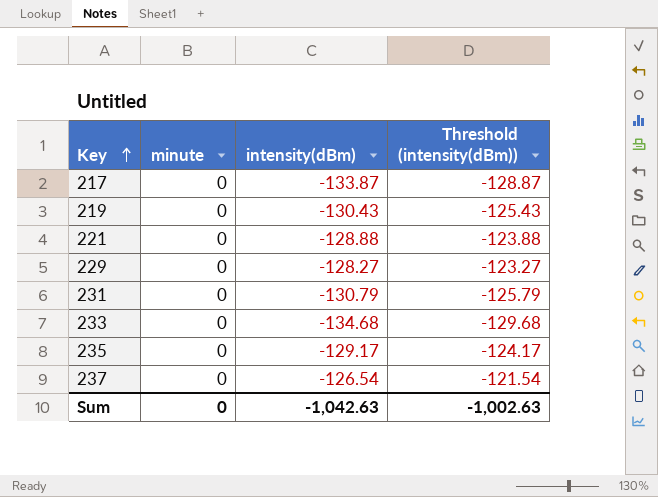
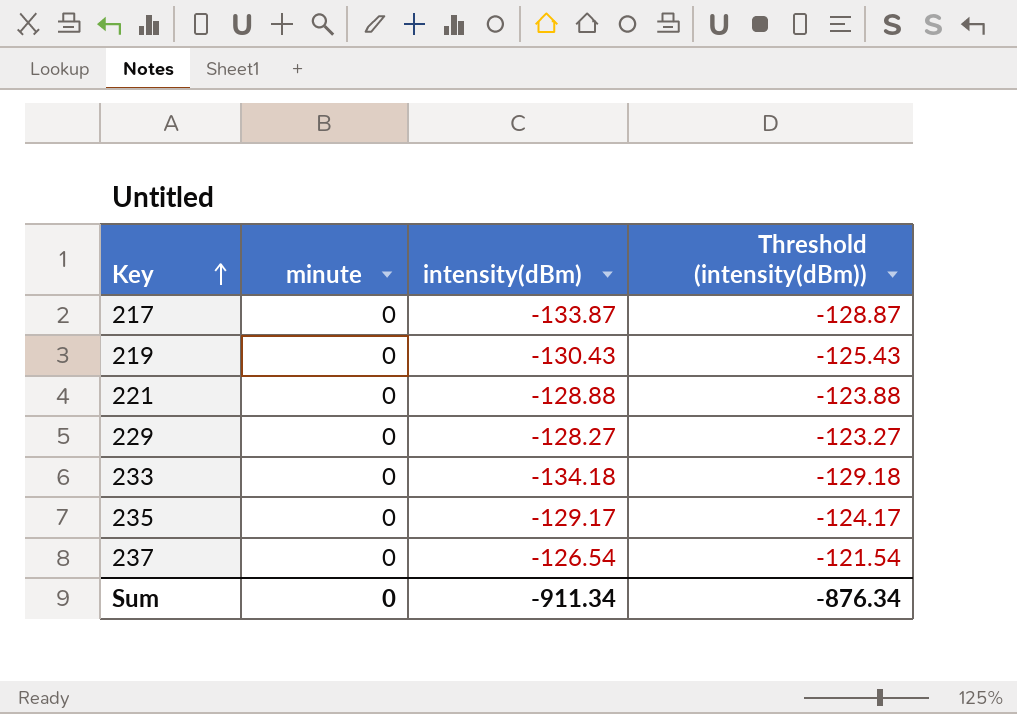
row 231: 0 | -130.79 | -125.79 -> none
233 | intensity(dBm): -134.68 -> -134.18
233 | Threshold (intensity(dBm)): -129.68 -> -129.18
Sum | intensity(dBm): -1,042.63 -> -911.34
Sum | Threshold (intensity(dBm)): -1,002.63 -> -876.34

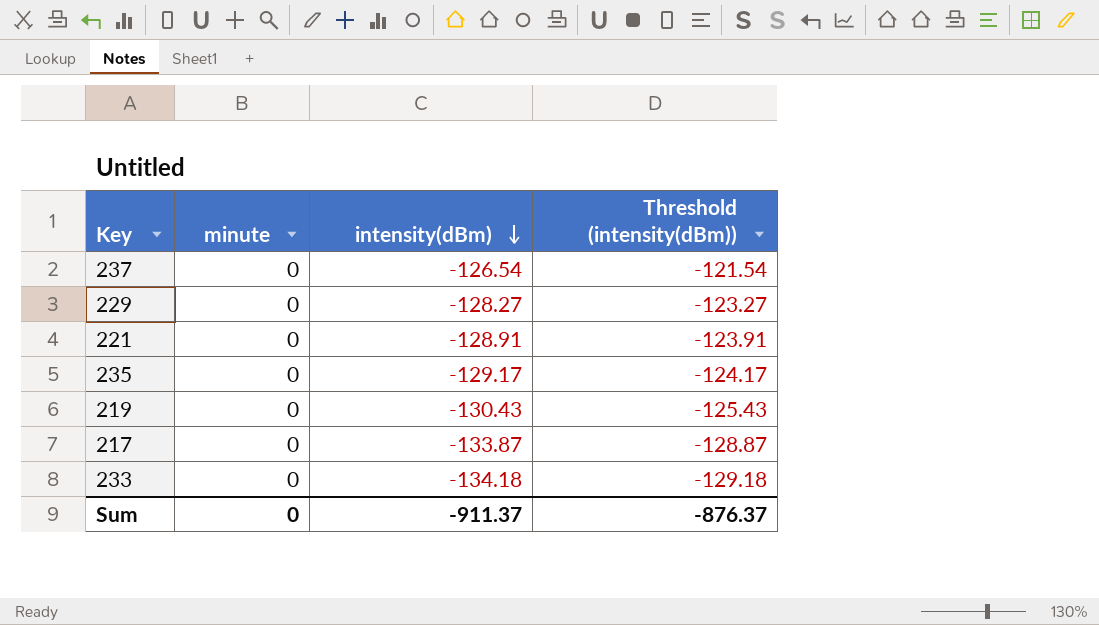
row order: Key ascending -> intensity(dBm) descending
221 | intensity(dBm): -128.88 -> -128.91
221 | Threshold (intensity(dBm)): -123.88 -> -123.91
Sum | intensity(dBm): -911.34 -> -911.37
Sum | Threshold (intensity(dBm)): -876.34 -> -876.37

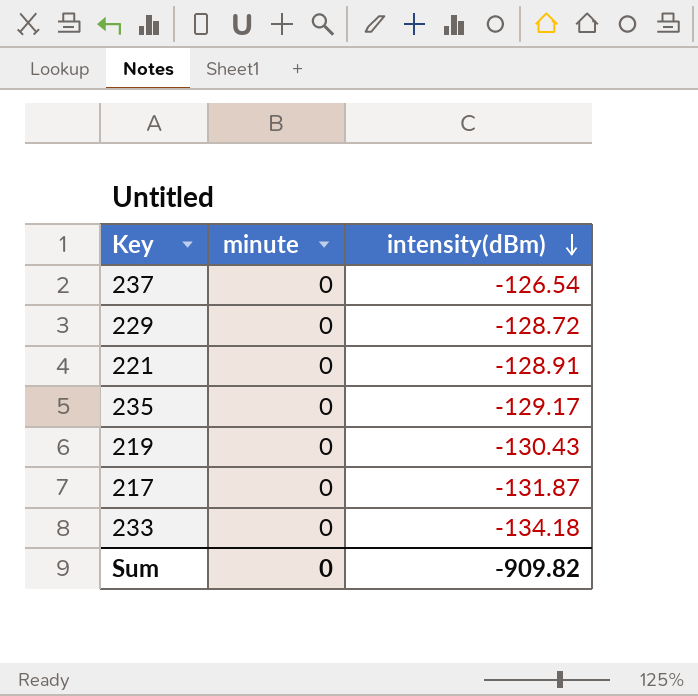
column Threshold (intensity(dBm)) | formula: [intensity(dBm)] + 5 -> none
229 | intensity(dBm): -128.27 -> -128.72
217 | intensity(dBm): -133.87 -> -131.87
Sum | intensity(dBm): -911.37 -> -909.82

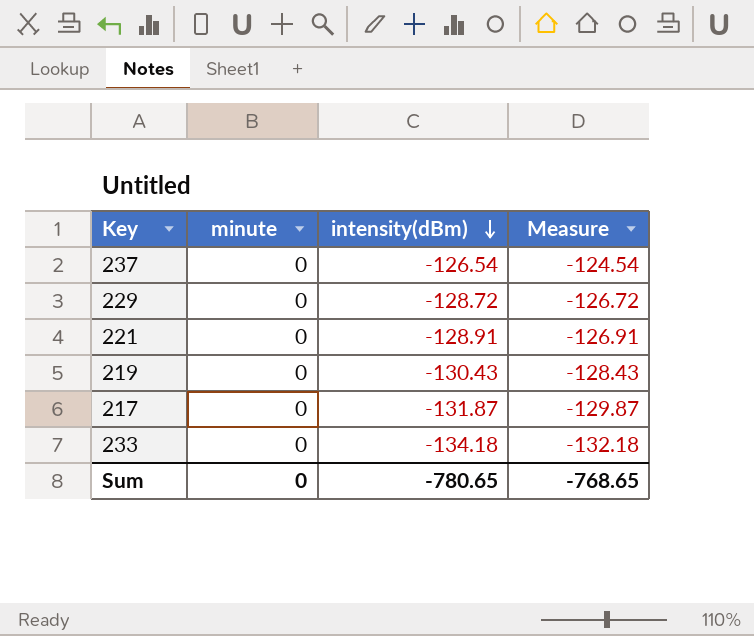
column Measure | formula: none -> [intensity(dBm)] + 2
row 235: 0 | -129.17 -> none
Sum | intensity(dBm): -909.82 -> -780.65

